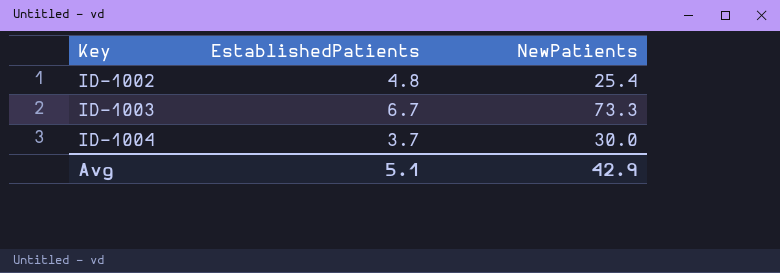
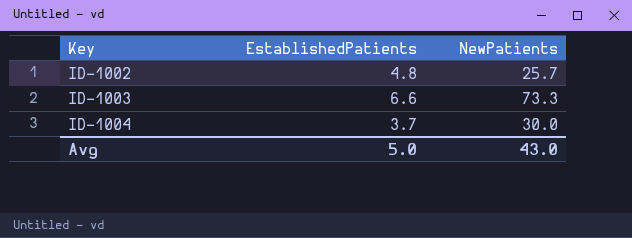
ID-1002 | NewPatients: 25.4 -> 25.7
ID-1003 | EstablishedPatients: 6.7 -> 6.6
Avg | EstablishedPatients: 5.1 -> 5.0
Avg | NewPatients: 42.9 -> 43.0

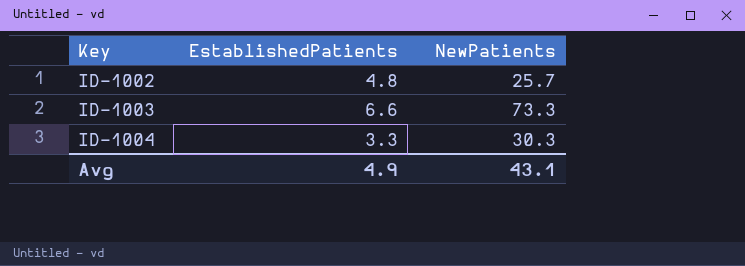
ID-1004 | EstablishedPatients: 3.7 -> 3.3
ID-1004 | NewPatients: 30.0 -> 30.3
Avg | EstablishedPatients: 5.0 -> 4.9
Avg | NewPatients: 43.0 -> 43.1

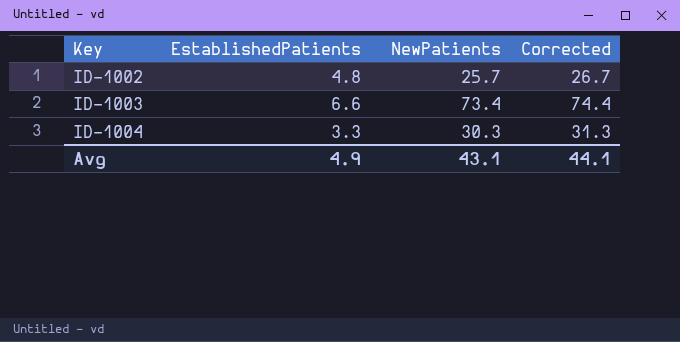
column Corrected | formula: none -> [NewPatients] + 1
ID-1003 | NewPatients: 73.3 -> 73.4

